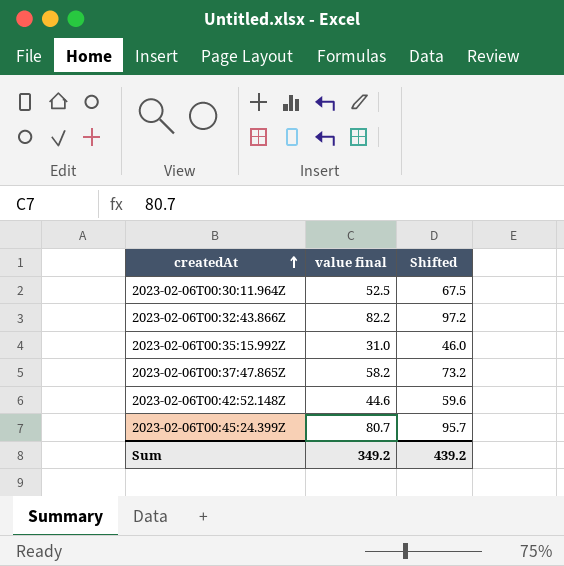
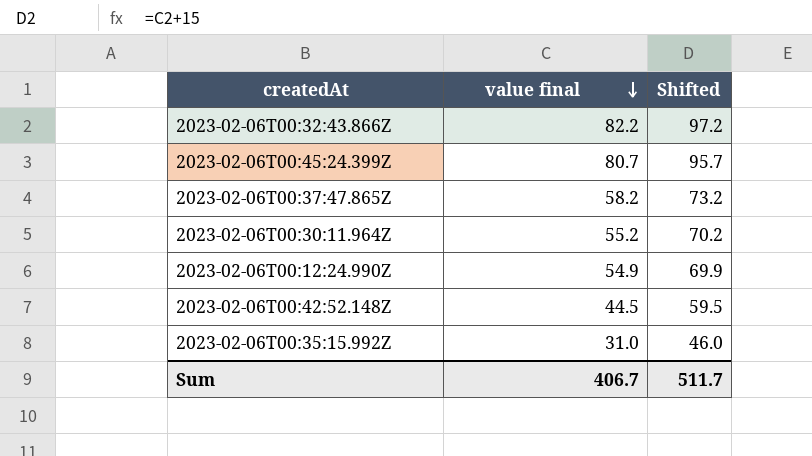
row order: createdAt ascending -> value final descending
2023-02-06T00:30:11.964Z | value final: 52.5 -> 55.2
2023-02-06T00:30:11.964Z | Shifted: 67.5 -> 70.2
row 2023-02-06T00:12:24.990Z: none -> 54.9 | 69.9
2023-02-06T00:42:52.148Z | value final: 44.6 -> 44.5
2023-02-06T00:42:52.148Z | Shifted: 59.6 -> 59.5
Sum | value final: 349.2 -> 406.7
Sum | Shifted: 439.2 -> 511.7

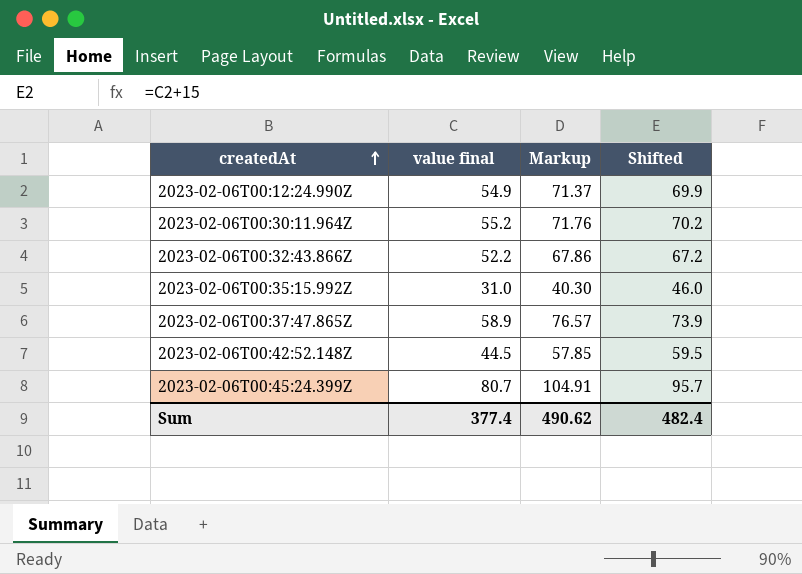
row order: value final descending -> createdAt ascending
column Markup | formula: none -> [value final] * 1.3
2023-02-06T00:32:43.866Z | value final: 82.2 -> 52.2
2023-02-06T00:32:43.866Z | Shifted: 97.2 -> 67.2
2023-02-06T00:37:47.865Z | value final: 58.2 -> 58.9
2023-02-06T00:37:47.865Z | Shifted: 73.2 -> 73.9
Sum | value final: 406.7 -> 377.4
Sum | Shifted: 511.7 -> 482.4

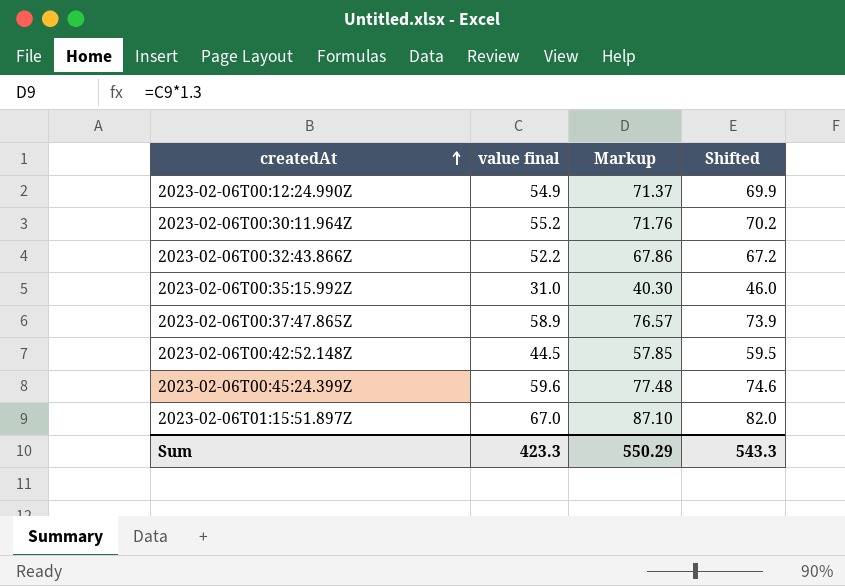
2023-02-06T00:45:24.399Z | value final: 80.7 -> 59.6
2023-02-06T00:45:24.399Z | Markup: 104.91 -> 77.48
2023-02-06T00:45:24.399Z | Shifted: 95.7 -> 74.6
row 2023-02-06T01:15:51.897Z: none -> 67.0 | 87.10 | 82.0
Sum | value final: 377.4 -> 423.3
Sum | Markup: 490.62 -> 550.29
Sum | Shifted: 482.4 -> 543.3

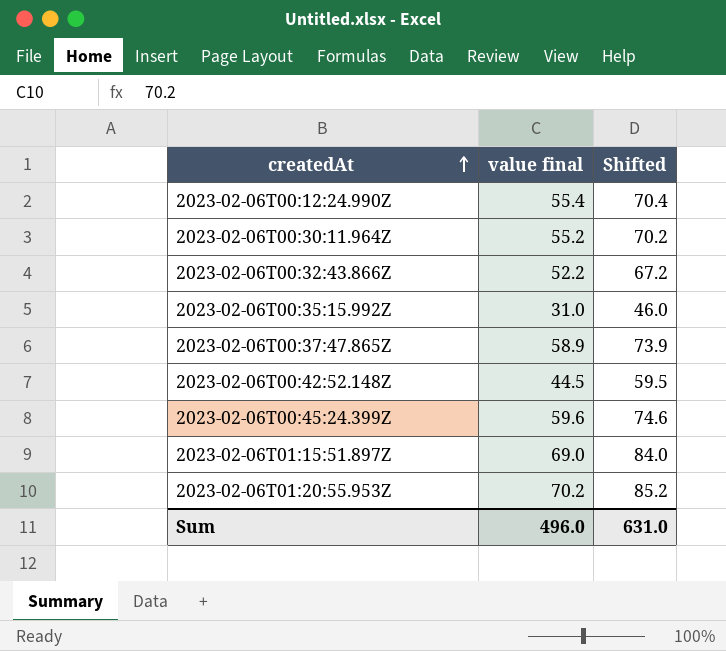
column Markup | formula: [value final] * 1.3 -> none
2023-02-06T00:12:24.990Z | value final: 54.9 -> 55.4
2023-02-06T00:12:24.990Z | Shifted: 69.9 -> 70.4
2023-02-06T01:15:51.897Z | value final: 67.0 -> 69.0
2023-02-06T01:15:51.897Z | Shifted: 82.0 -> 84.0
row 2023-02-06T01:20:55.953Z: none -> 70.2 | 85.2
Sum | value final: 423.3 -> 496.0
Sum | Shifted: 543.3 -> 631.0

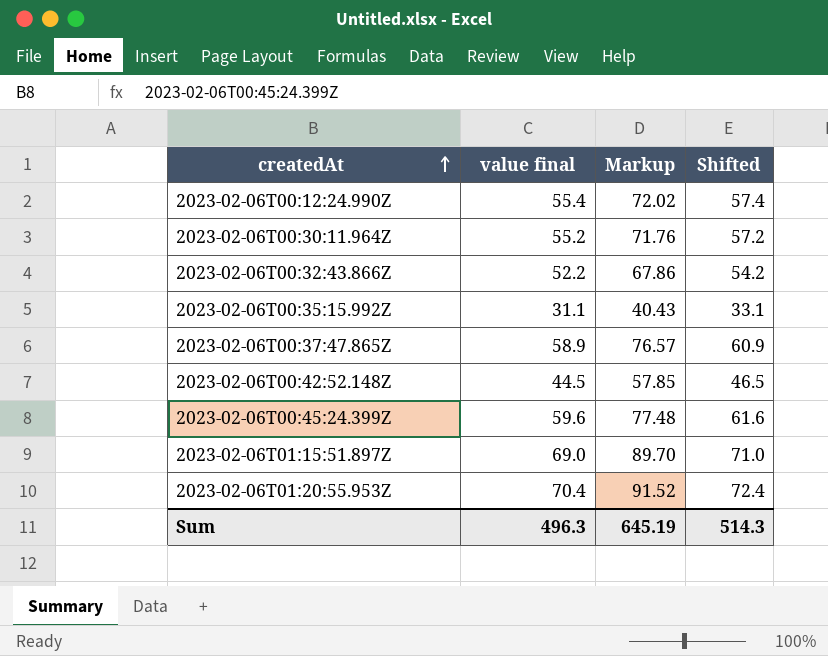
column Markup | formula: none -> [value final] * 1.3
column Shifted | formula: [value final] + 15 -> [value final] + 2
2023-02-06T00:35:15.992Z | value final: 31.0 -> 31.1
2023-02-06T01:20:55.953Z | value final: 70.2 -> 70.4
Sum | value final: 496.0 -> 496.3
Sum | Shifted: 631.0 -> 514.3

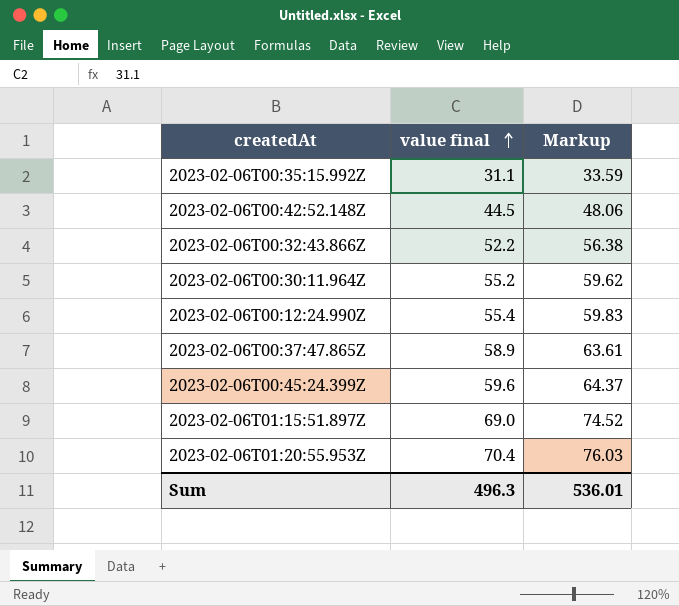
row order: createdAt ascending -> value final ascending
column Shifted | formula: [value final] + 2 -> none
column Markup | formula: [value final] * 1.3 -> [value final] * 1.08
Sum | Markup: 645.19 -> 536.01

